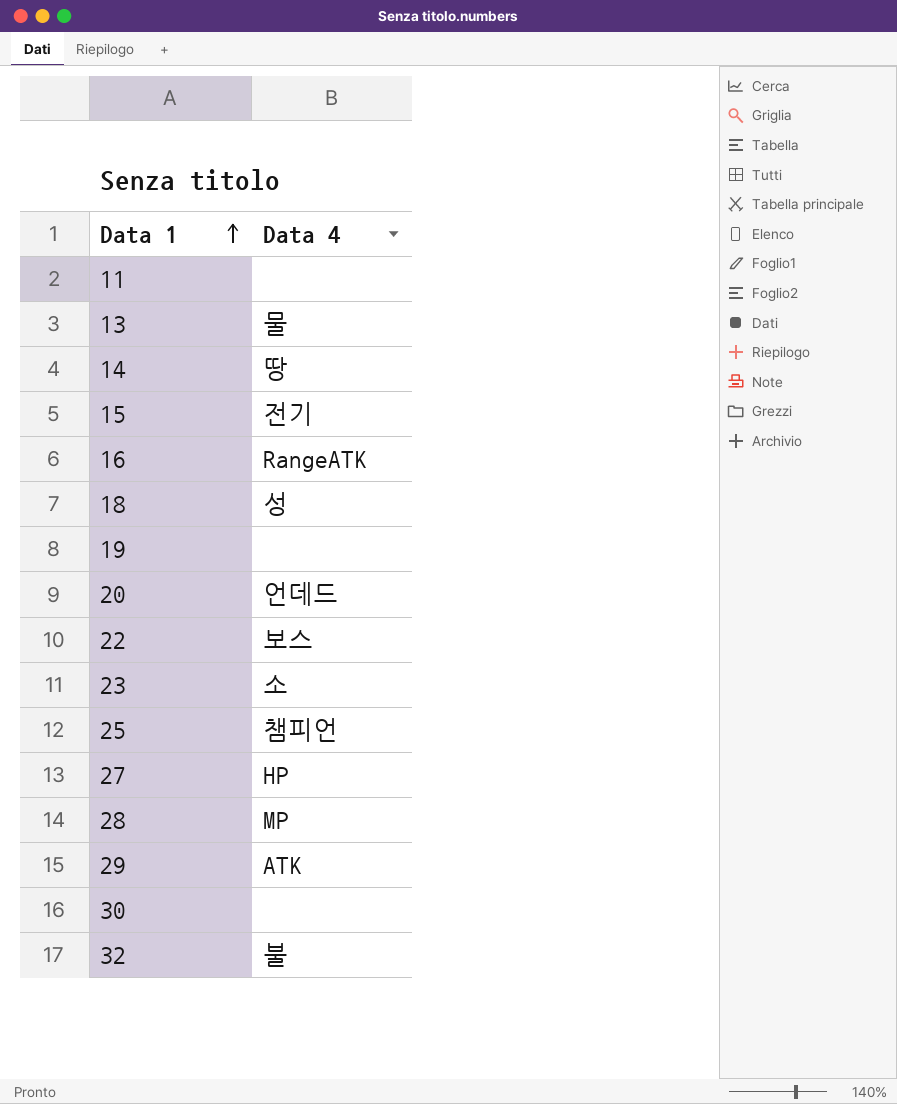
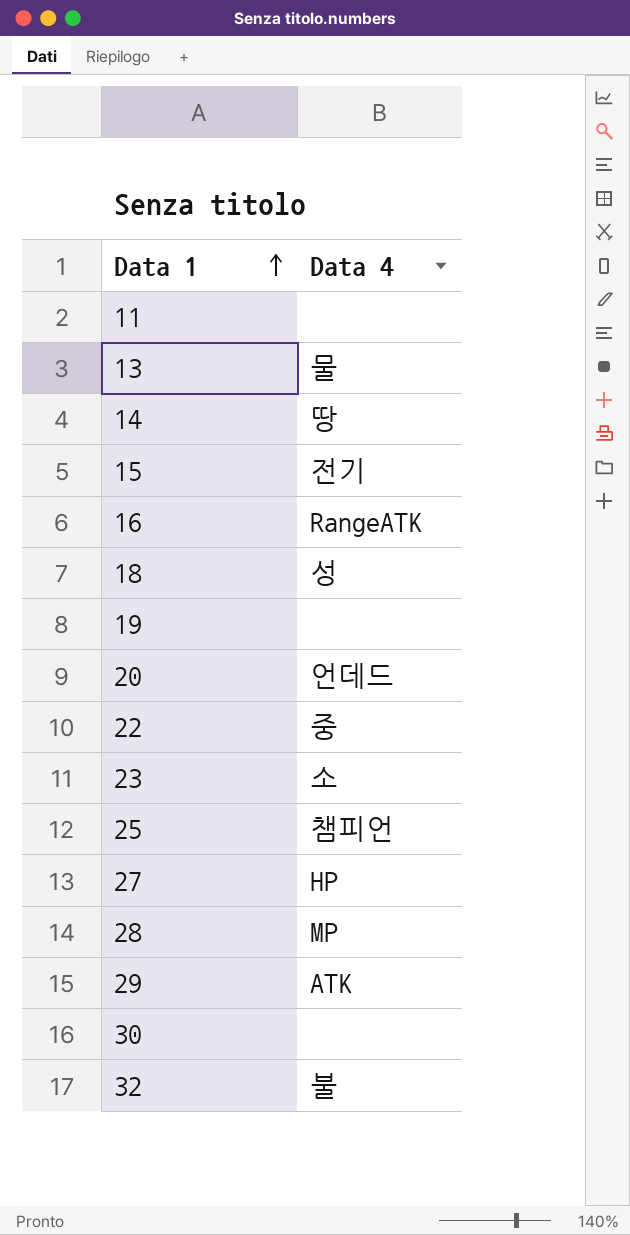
22 | Data 4: 보스 -> 중

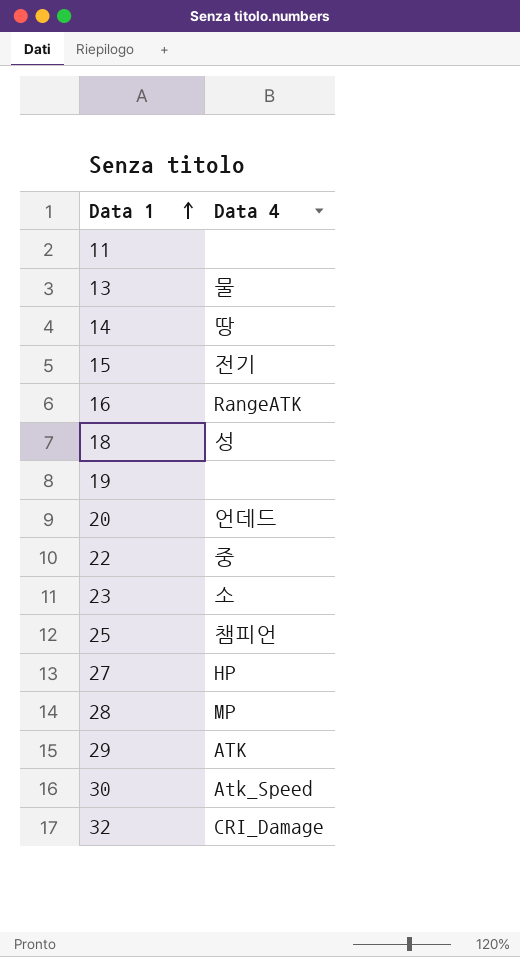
30 | Data 4: none -> Atk_Speed
32 | Data 4: 불 -> CRI_Damage

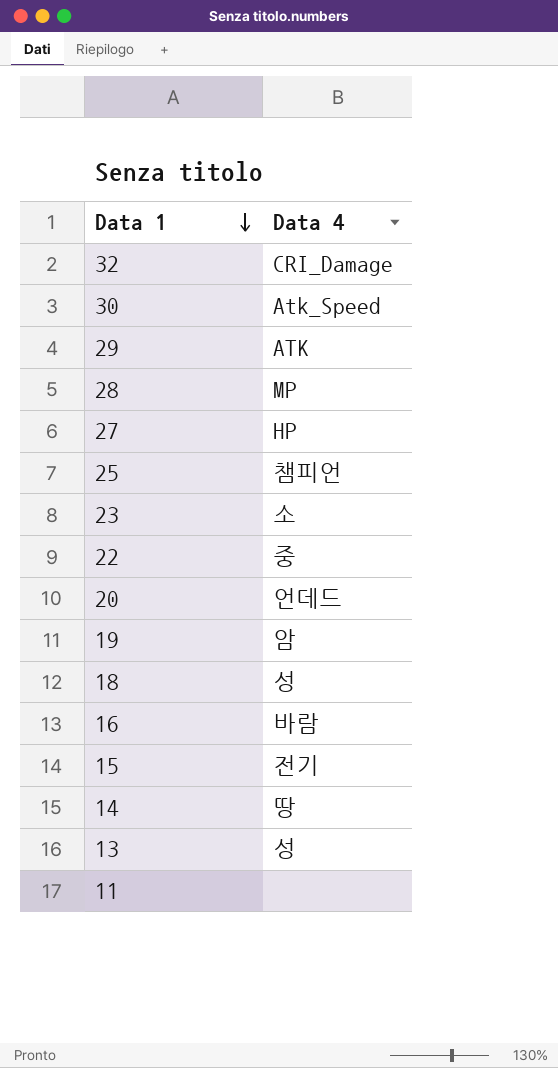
row order: Data 1 ascending -> Data 1 descending
19 | Data 4: none -> 암
16 | Data 4: RangeATK -> 바람
13 | Data 4: 물 -> 성

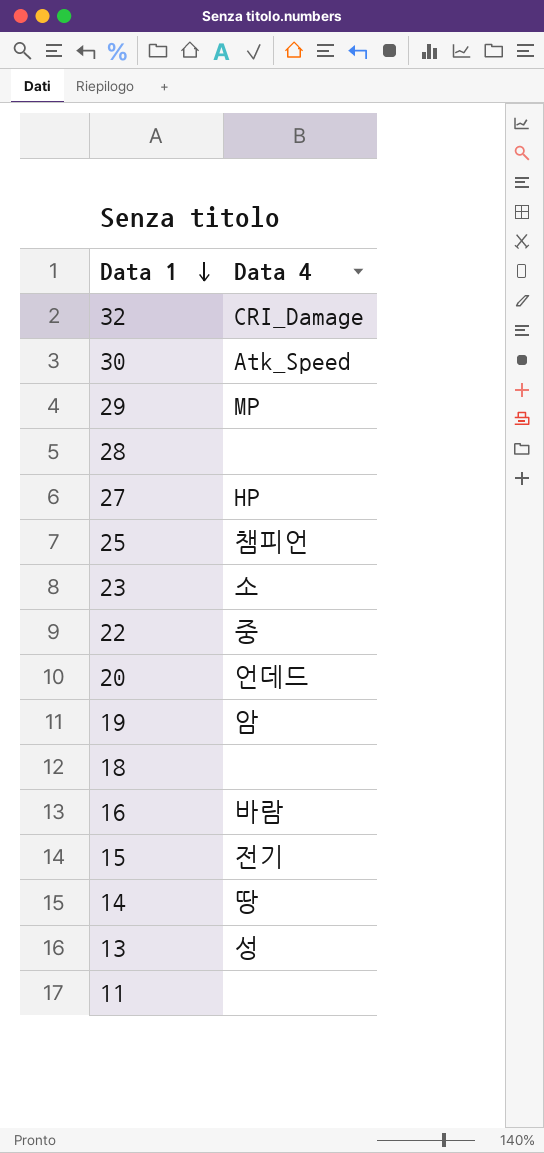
29 | Data 4: ATK -> MP
28 | Data 4: MP -> none
18 | Data 4: 성 -> none

